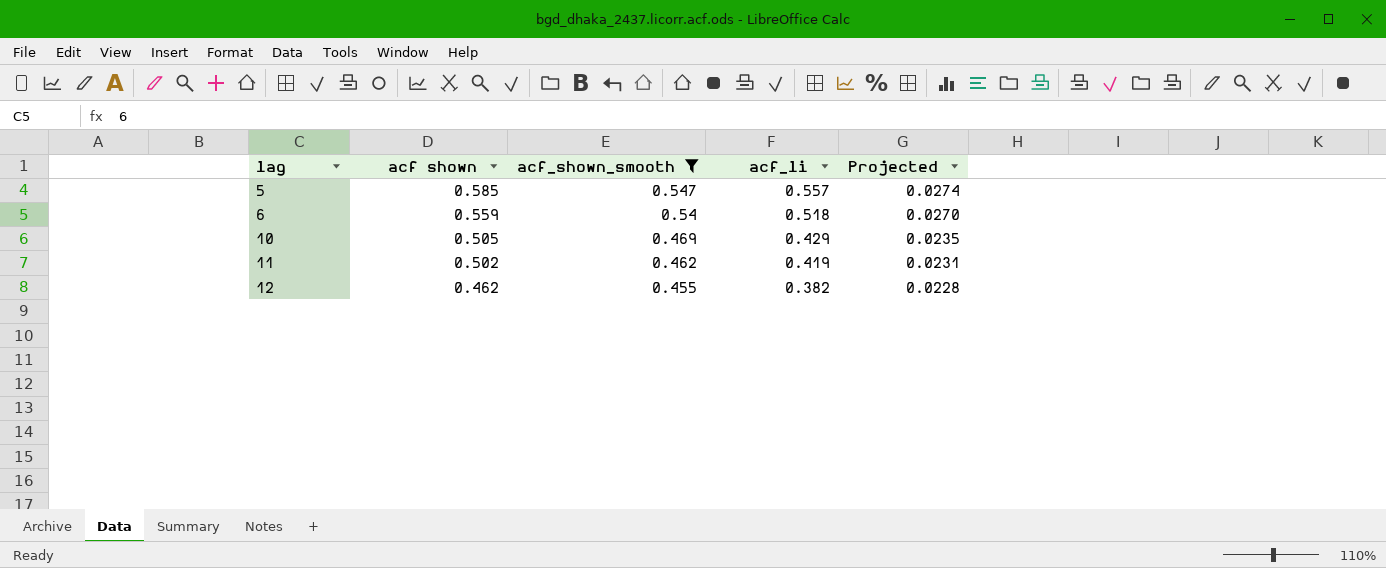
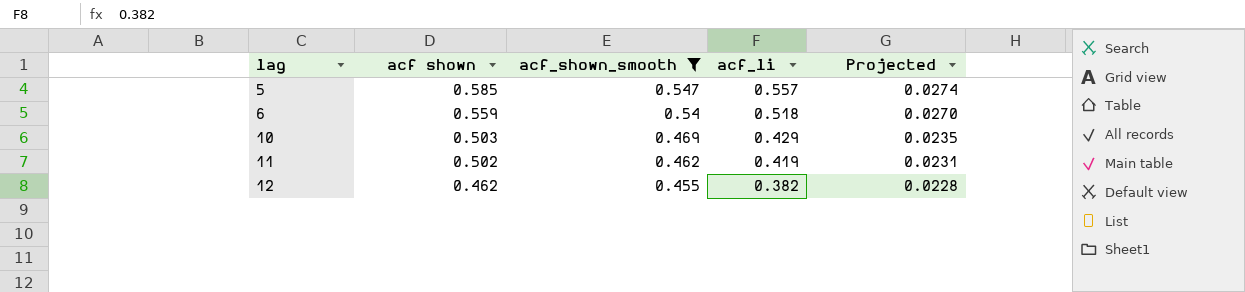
10 | acf shown: 0.505 -> 0.503

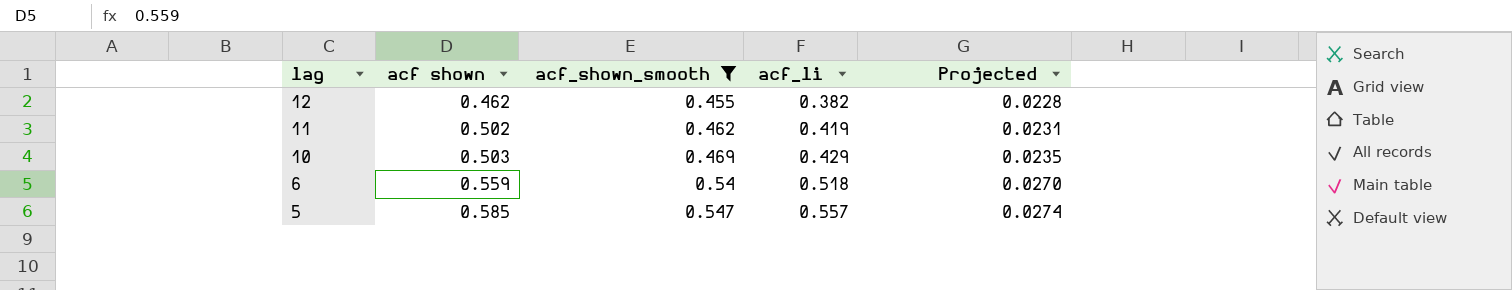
row order: lag ascending -> lag descending

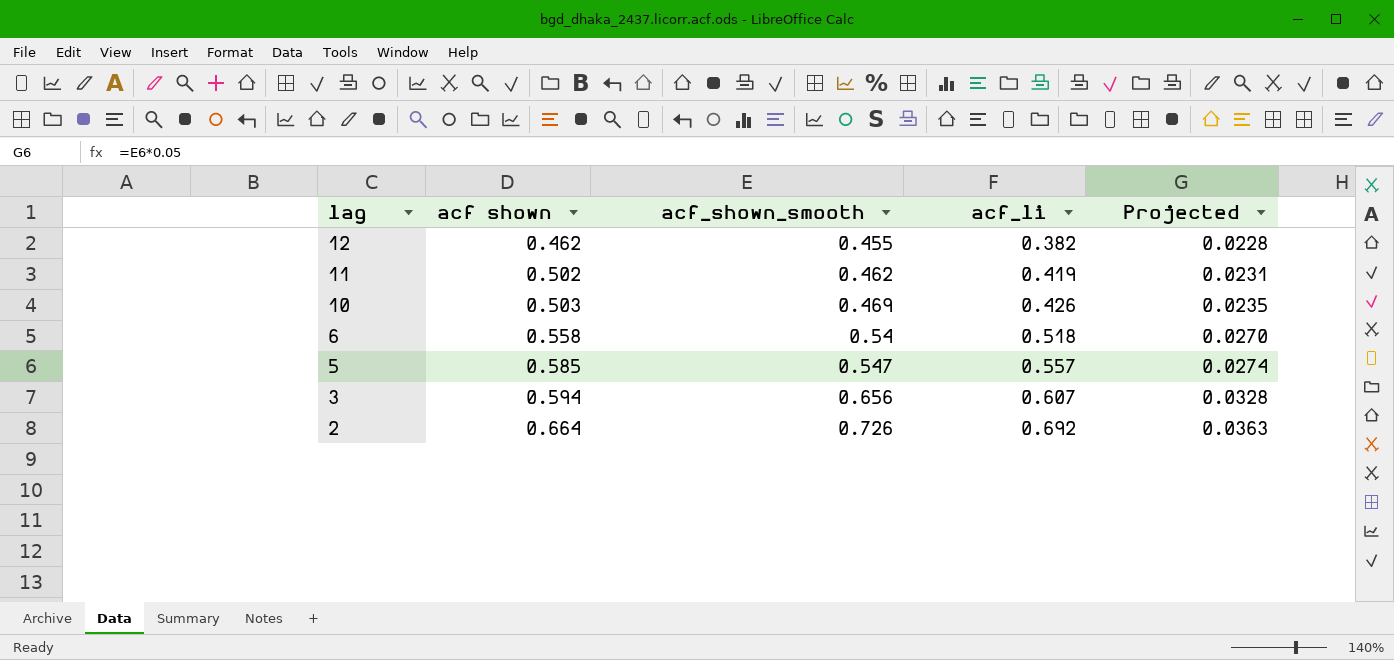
filter: acf_shown_smooth <= 0.547 -> none
10 | acf_li: 0.429 -> 0.426
6 | acf shown: 0.559 -> 0.558

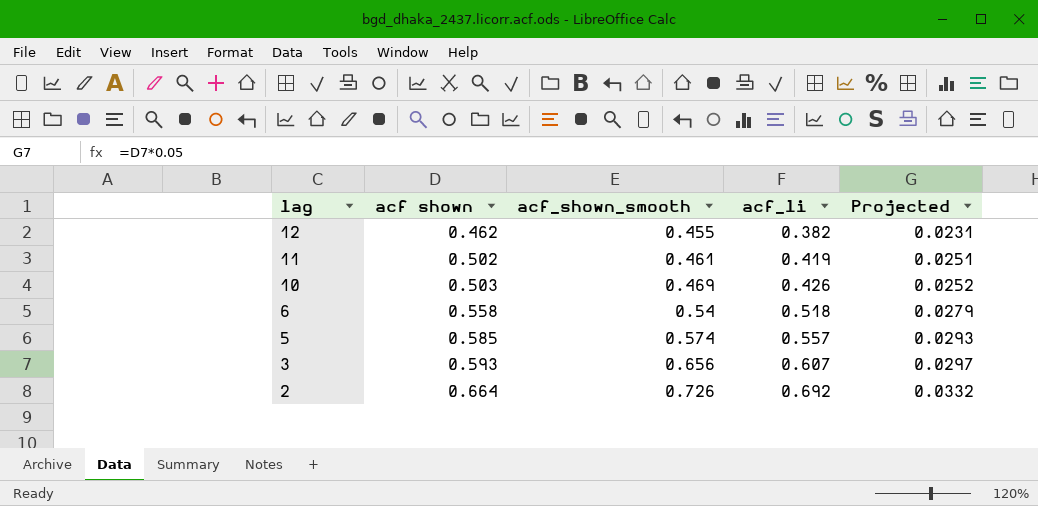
column Projected | formula: [acf_shown_smooth] * 0.05 -> [acf shown] * 0.05
11 | acf_shown_smooth: 0.462 -> 0.461
5 | acf_shown_smooth: 0.547 -> 0.574
3 | acf shown: 0.594 -> 0.593

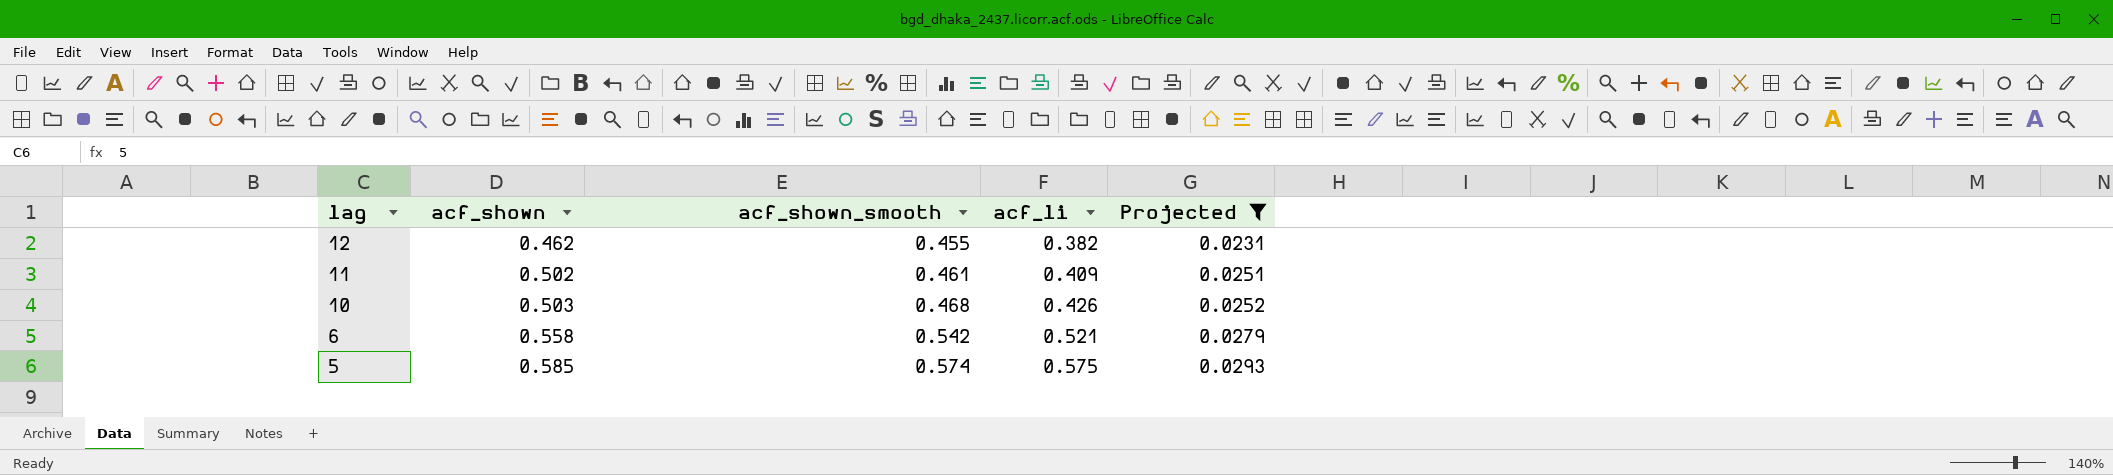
filter: none -> Projected <= 0.0293
column name: acf shown -> acf_shown
11 | acf_li: 0.419 -> 0.409
10 | acf_shown_smooth: 0.469 -> 0.468
6 | acf_shown_smooth: 0.54 -> 0.542
6 | acf_li: 0.518 -> 0.521
5 | acf_li: 0.557 -> 0.575

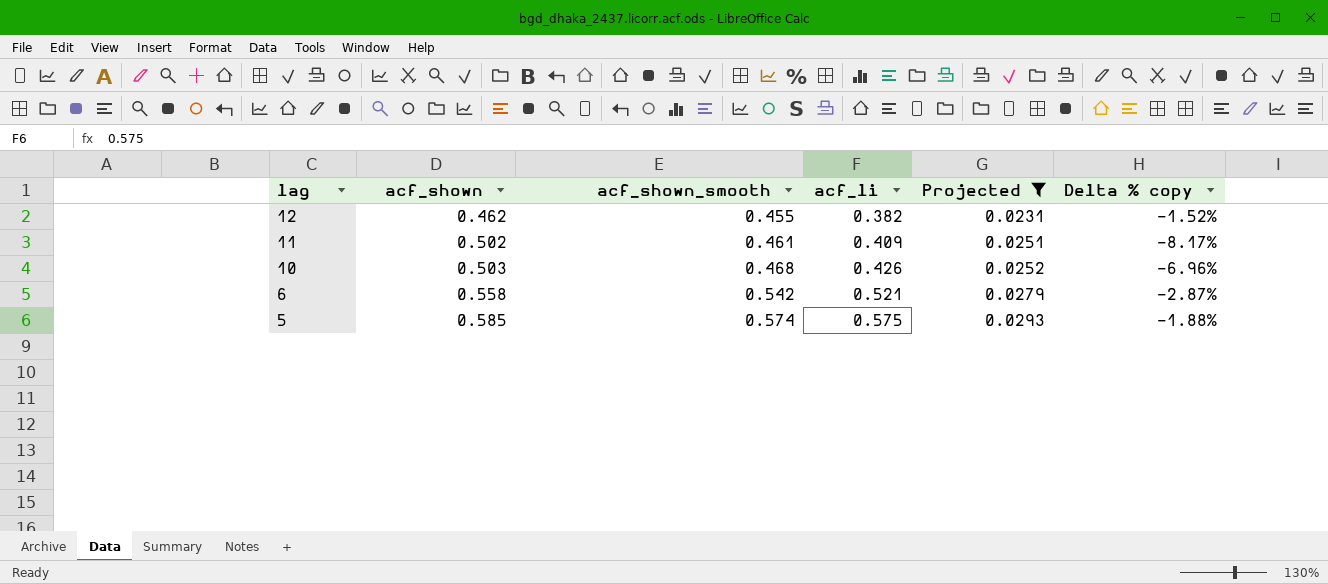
column Delta % copy | formula: none -> ([acf_shown_smooth] - [acf_shown]) / [acf_shown]

